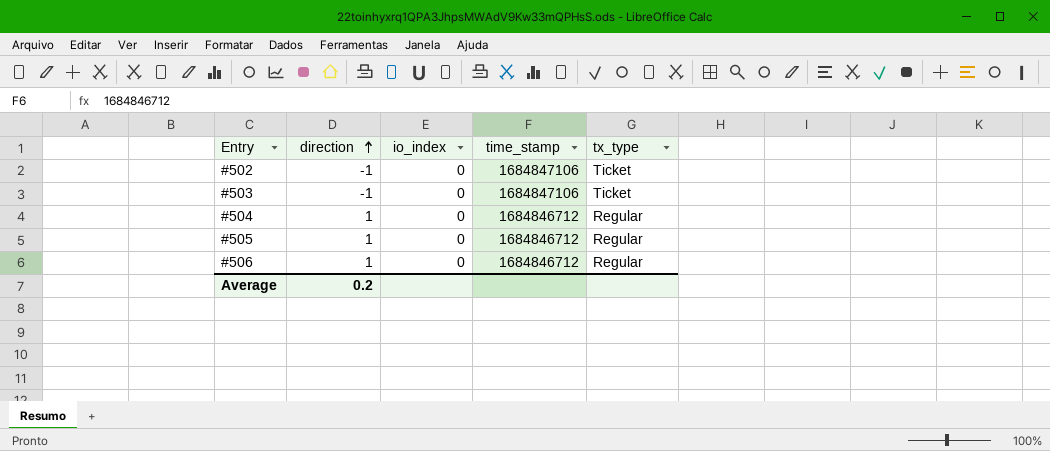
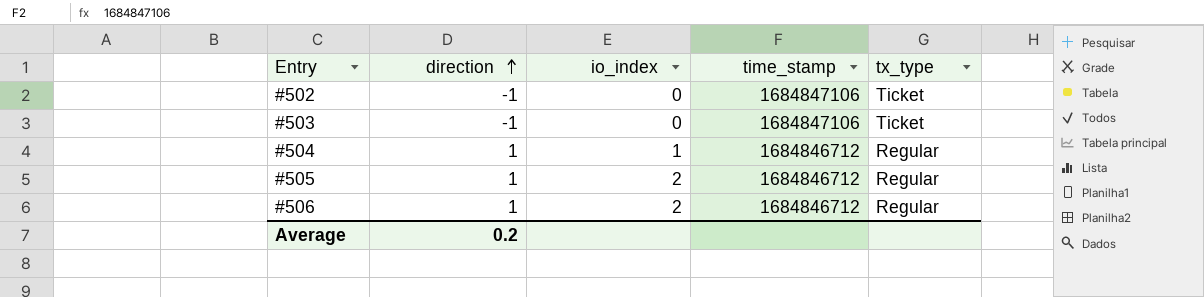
#504 | io_index: 0 -> 1
#505 | io_index: 0 -> 2
#506 | io_index: 0 -> 2

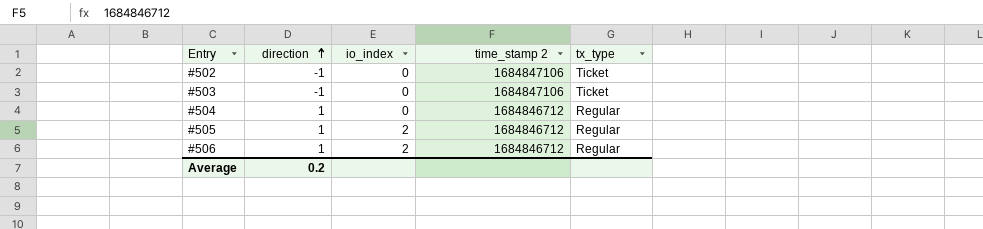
column name: time_stamp -> time_stamp 2
#504 | io_index: 1 -> 0

